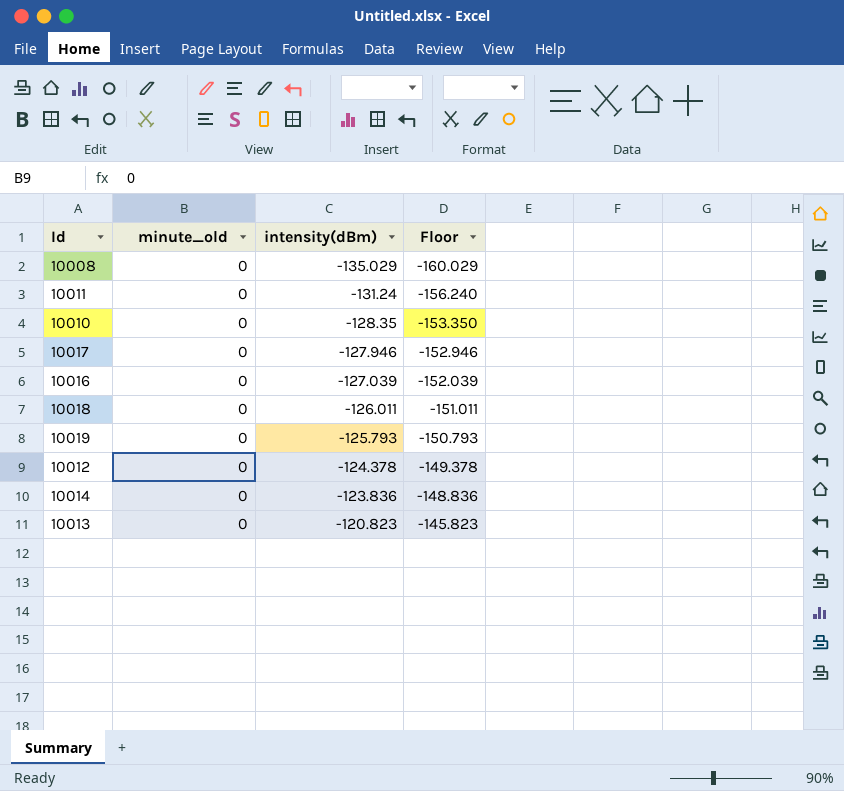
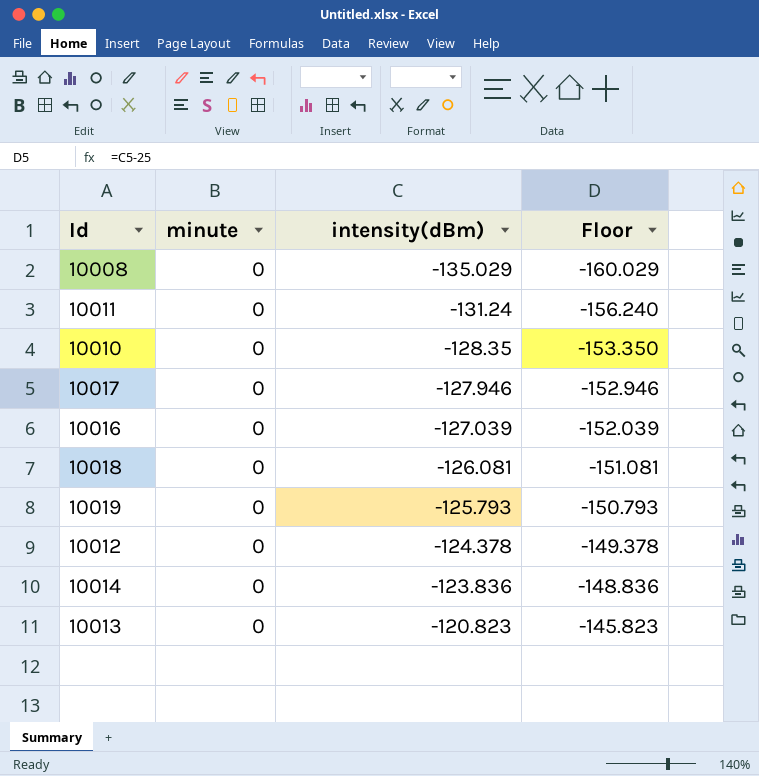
column name: minute_old -> minute
10018 | intensity(dBm): -126.011 -> -126.081
10018 | Floor: -151.011 -> -151.081

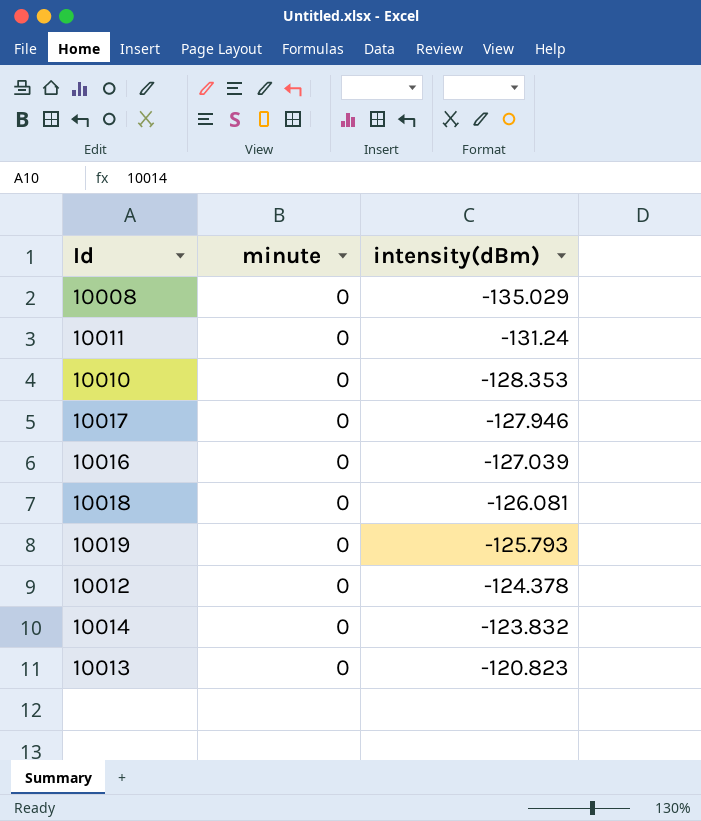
column Floor | formula: [intensity(dBm)] - 25 -> none
10010 | intensity(dBm): -128.35 -> -128.353
10014 | intensity(dBm): -123.836 -> -123.832

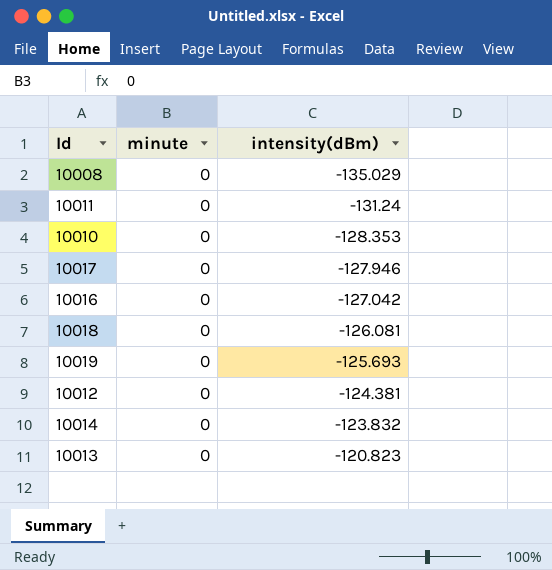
10016 | intensity(dBm): -127.039 -> -127.042
10019 | intensity(dBm): -125.793 -> -125.693
10012 | intensity(dBm): -124.378 -> -124.381

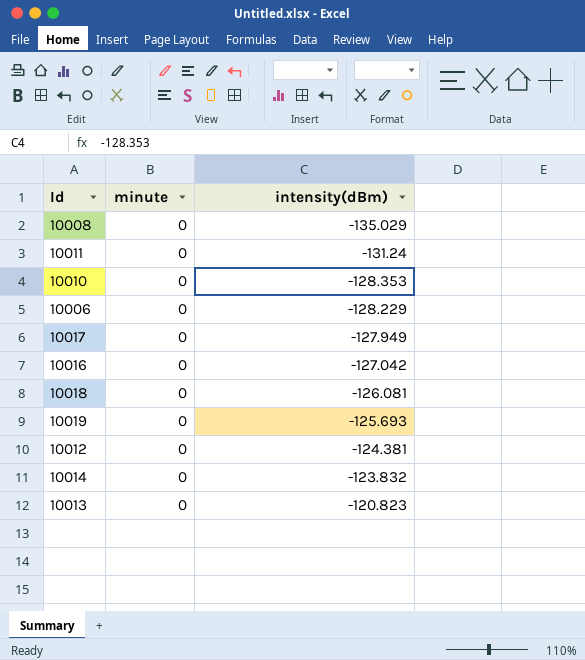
row 10006: none -> 0 | -128.229
10017 | intensity(dBm): -127.946 -> -127.949

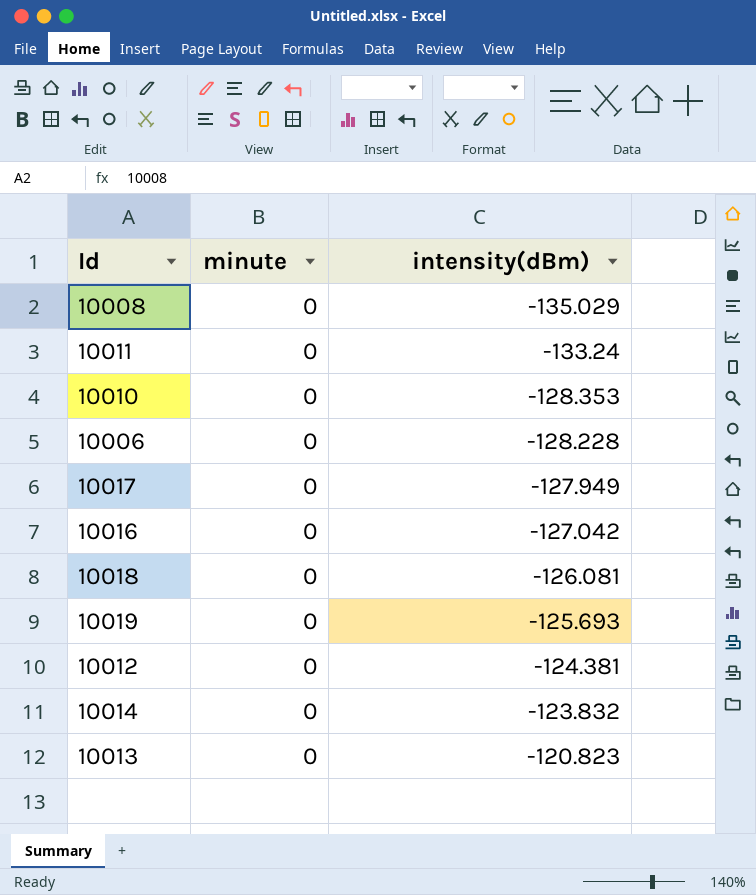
10011 | intensity(dBm): -131.24 -> -133.24
10006 | intensity(dBm): -128.229 -> -128.228

